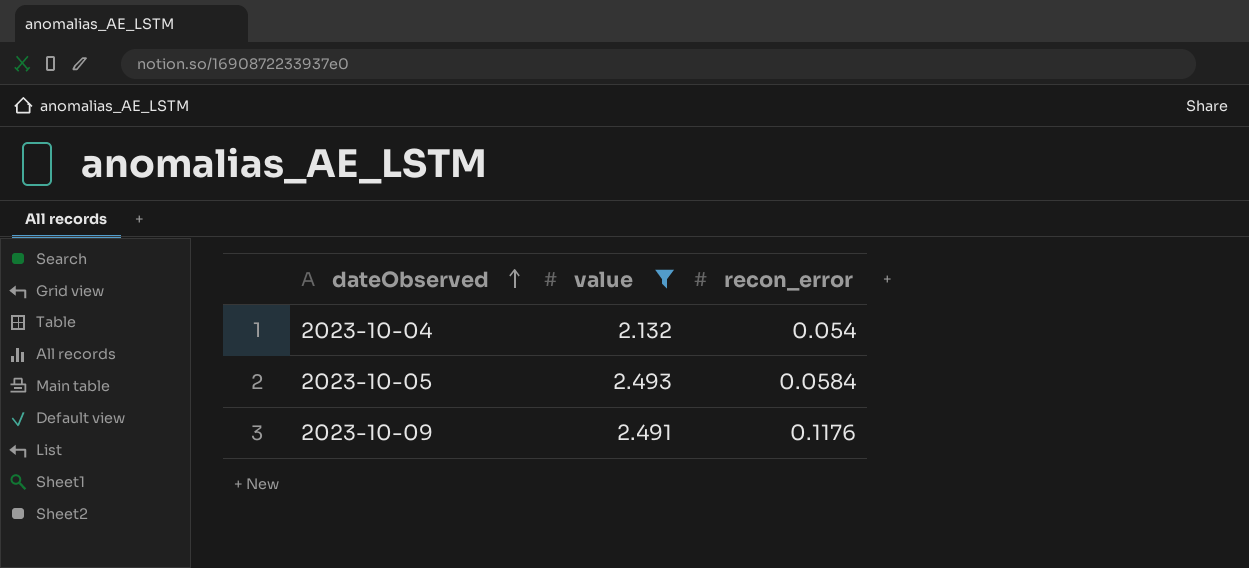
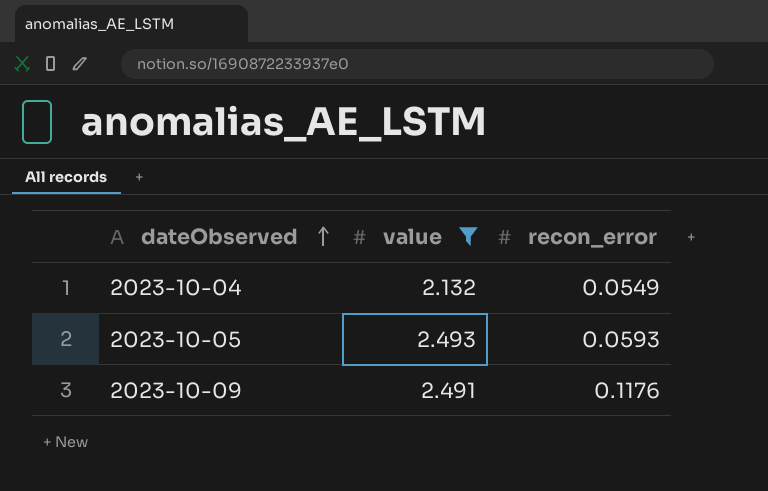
2023-10-04 | recon_error: 0.054 -> 0.0549
2023-10-05 | recon_error: 0.0584 -> 0.0593

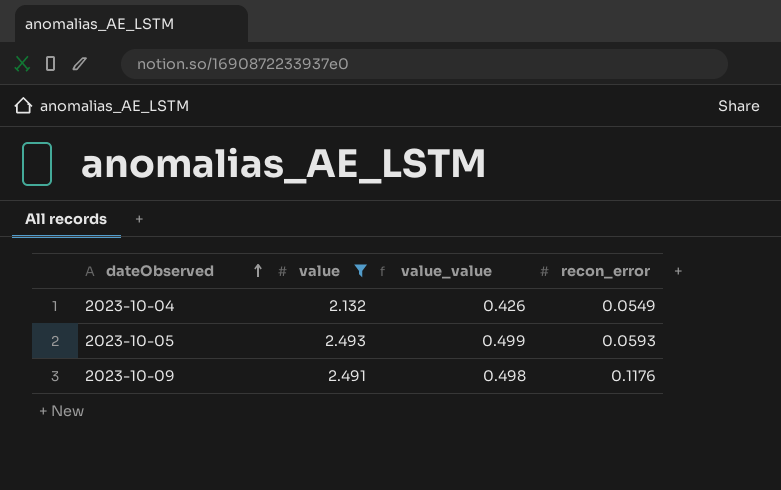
column value_value | formula: none -> [value] * 0.2

